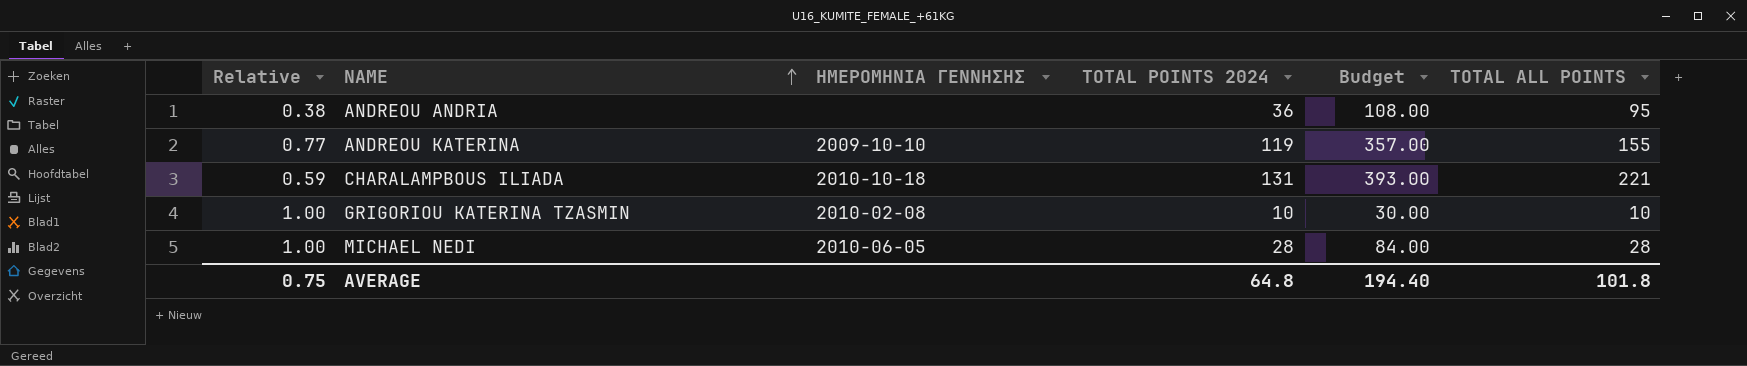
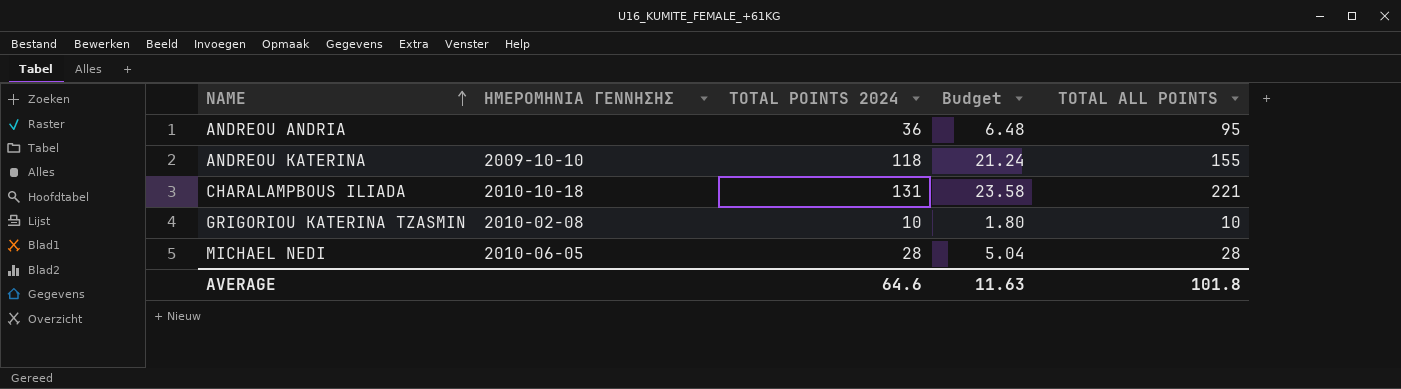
column Relative | formula: [TOTAL POINTS 2024] / [TOTAL ALL POINTS] -> none
column Budget | formula: [TOTAL POINTS 2024] * 3 -> [TOTAL POINTS 2024] * 0.18
ANDREOU KATERINA | TOTAL POINTS 2024: 119 -> 118
AVERAGE | TOTAL POINTS 2024: 64.8 -> 64.6
AVERAGE | Budget: 194.40 -> 11.63

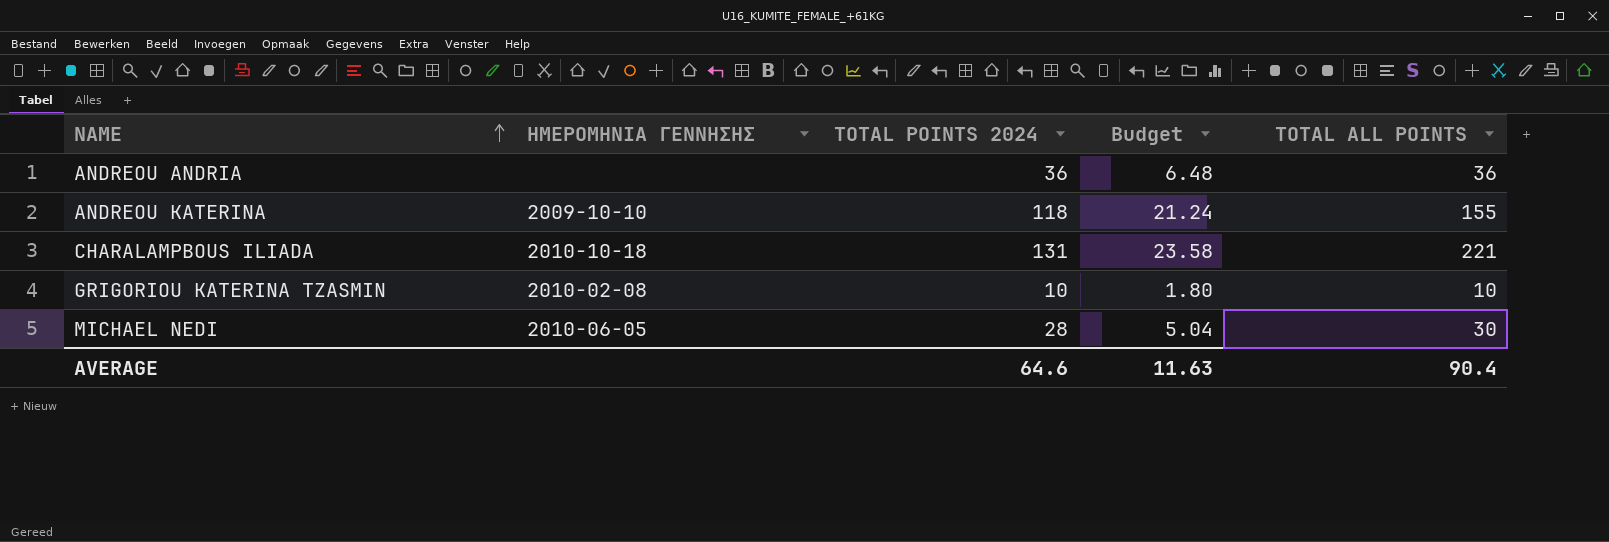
ANDREOU ANDRIA | TOTAL ALL POINTS: 95 -> 36
MICHAEL NEDI | TOTAL ALL POINTS: 28 -> 30
AVERAGE | TOTAL ALL POINTS: 101.8 -> 90.4

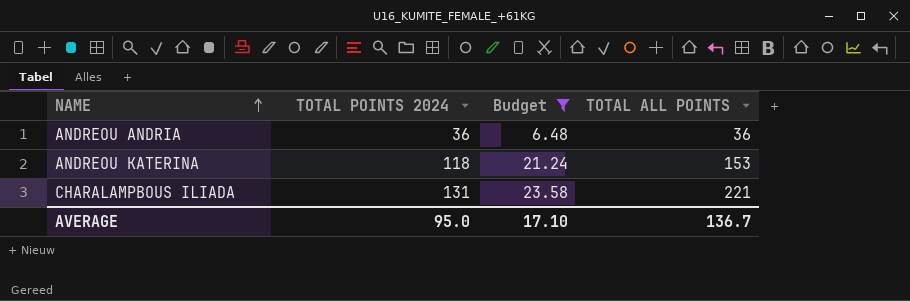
filter: none -> Budget >= 6.48
column ΗΜΕΡΟΜΗΝΙΑ ΓΕΝΝΗΣΗΣ | position: 2 -> none
ANDREOU KATERINA | TOTAL ALL POINTS: 155 -> 153
AVERAGE | TOTAL POINTS 2024: 64.6 -> 95.0
AVERAGE | Budget: 11.63 -> 17.10
AVERAGE | TOTAL ALL POINTS: 90.4 -> 136.7

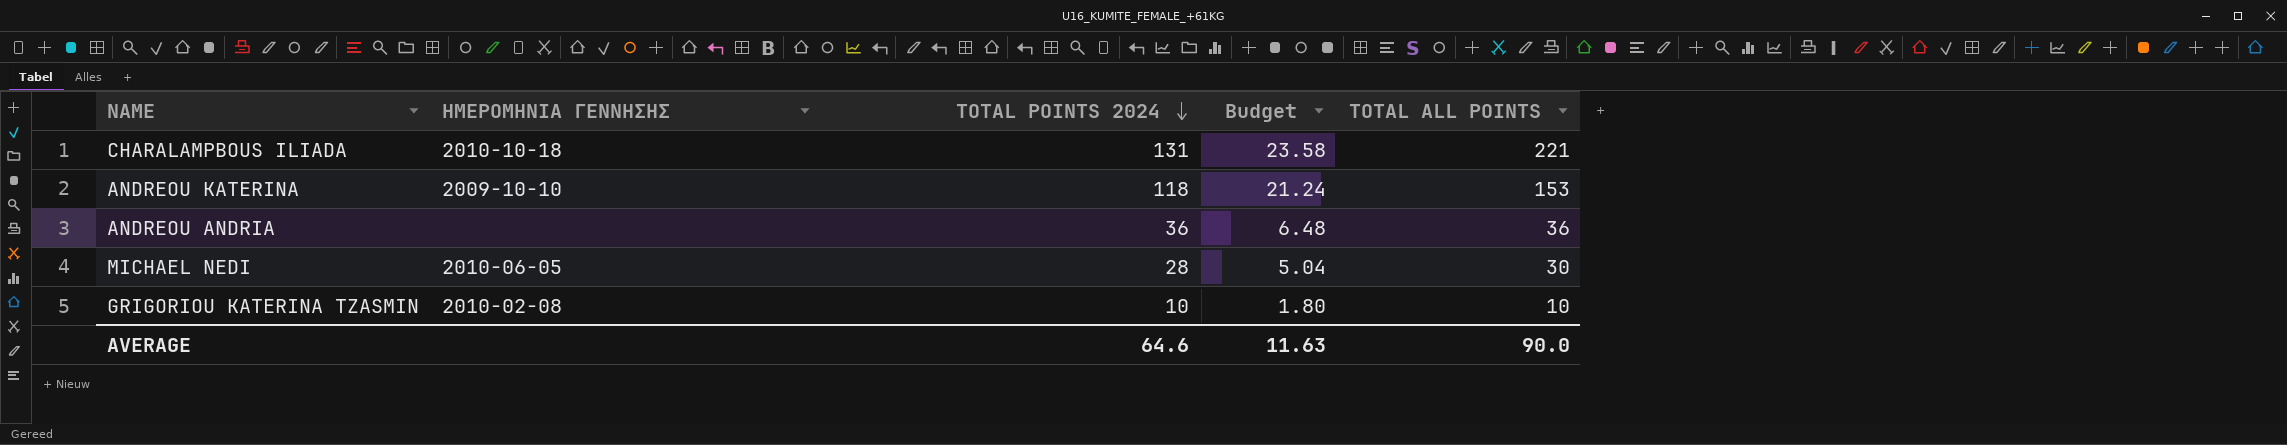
filter: Budget >= 6.48 -> none
row order: NAME ascending -> TOTAL POINTS 2024 descending
column ΗΜΕΡΟΜΗΝΙΑ ΓΕΝΝΗΣΗΣ | position: none -> 2
AVERAGE | TOTAL POINTS 2024: 95.0 -> 64.6
AVERAGE | Budget: 17.10 -> 11.63
AVERAGE | TOTAL ALL POINTS: 136.7 -> 90.0

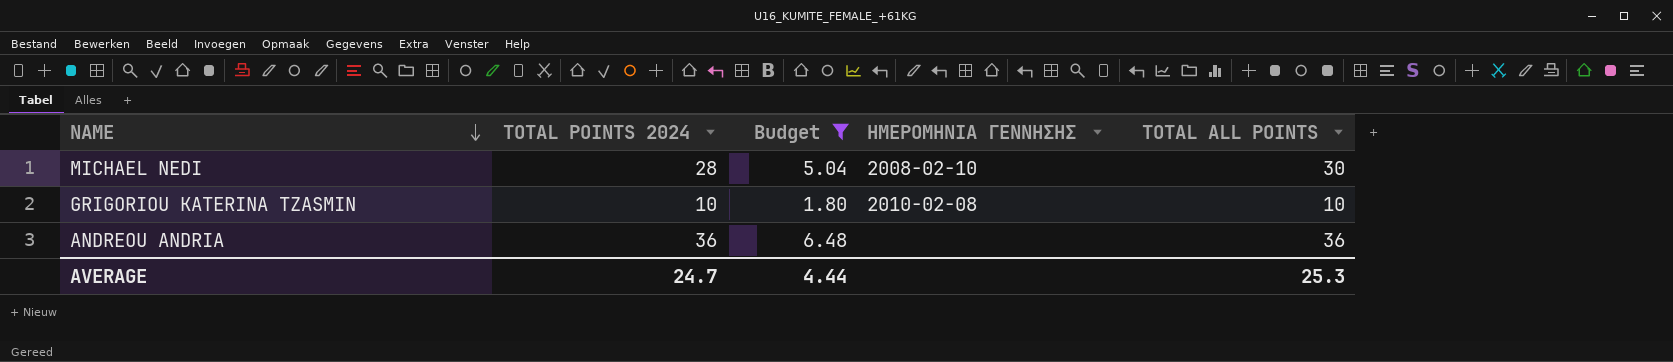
filter: none -> Budget <= 6.48
row order: TOTAL POINTS 2024 descending -> NAME descending
column ΗΜΕΡΟΜΗΝΙΑ ΓΕΝΝΗΣΗΣ | position: 2 -> 4
MICHAEL NEDI | ΗΜΕΡΟΜΗΝΙΑ ΓΕΝΝΗΣΗΣ: 2010-06-05 -> 2008-02-10
AVERAGE | TOTAL POINTS 2024: 64.6 -> 24.7
AVERAGE | Budget: 11.63 -> 4.44
AVERAGE | TOTAL ALL POINTS: 90.0 -> 25.3

